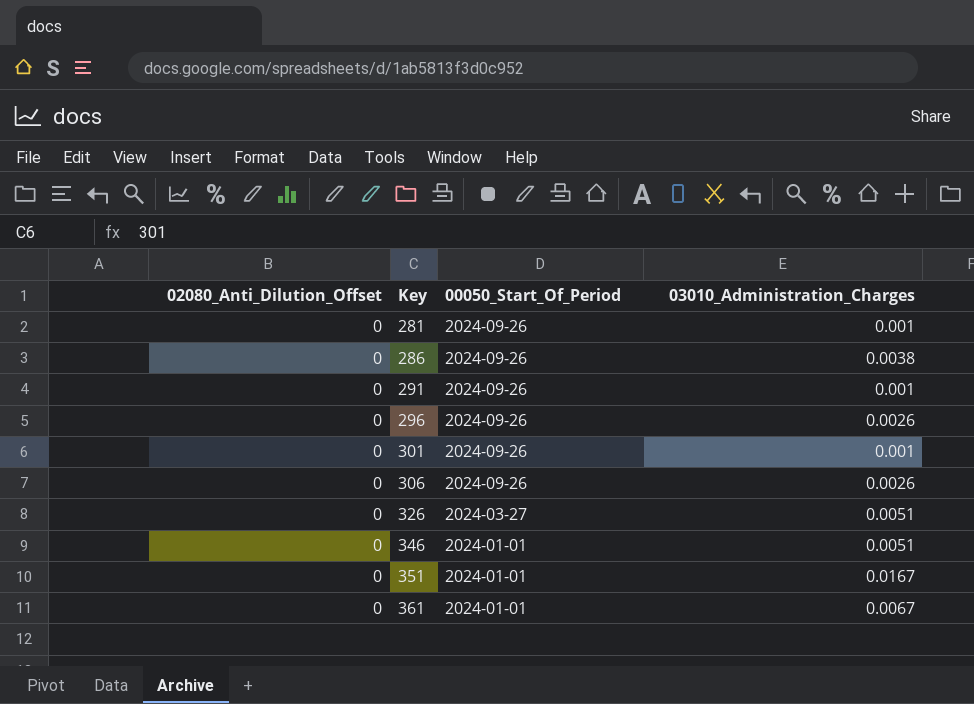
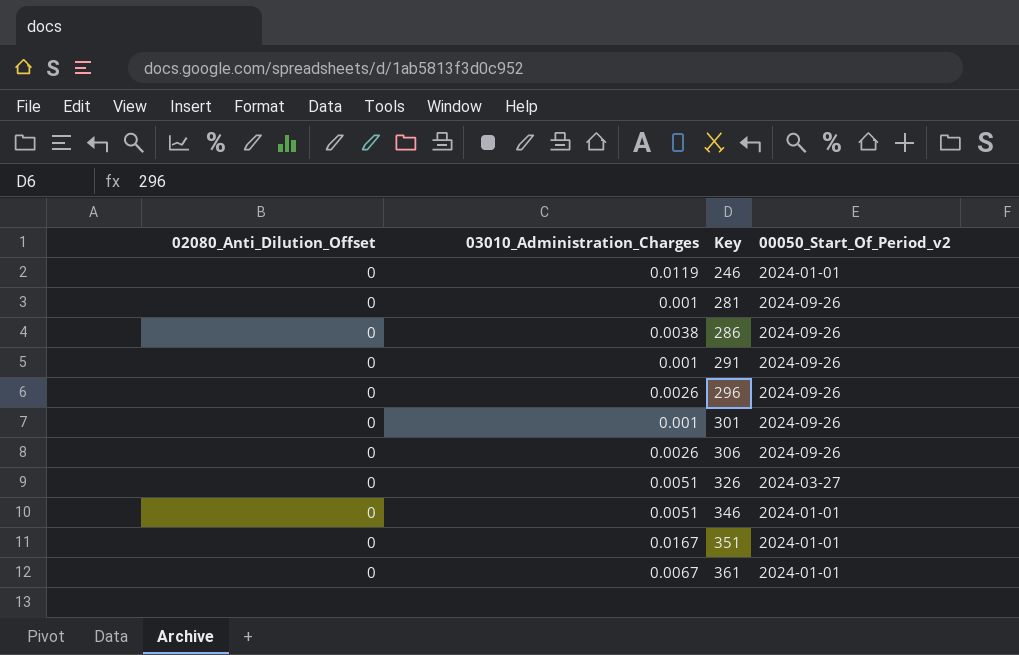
column 03010_Administration_Charges | position: 4 -> 2
column name: 00050_Start_Of_Period -> 00050_Start_Of_Period_v2
row 246: none -> 0 | 0.0119 | 2024-01-01

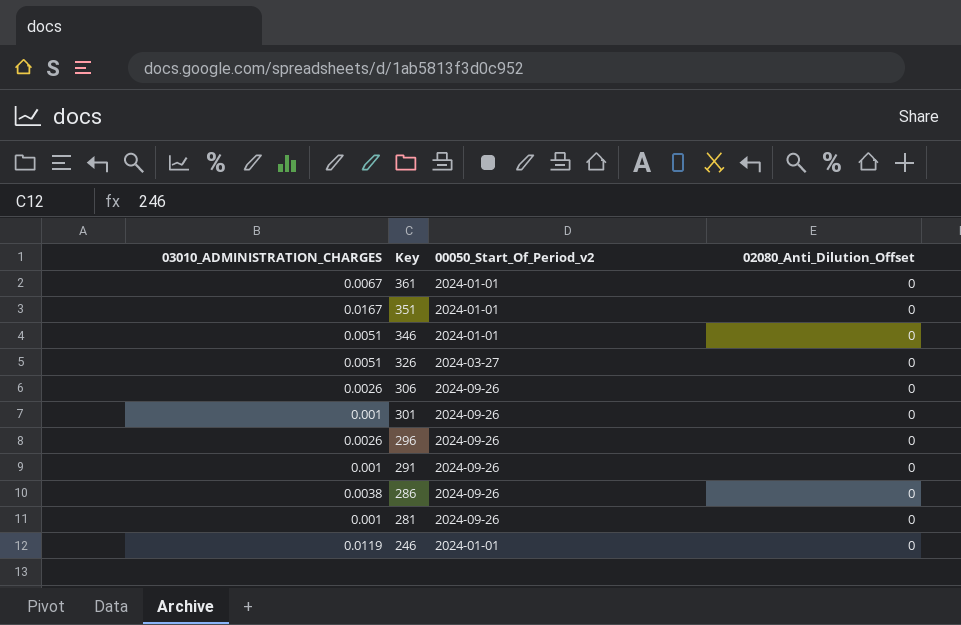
row order: Key ascending -> Key descending
column name: 03010_Administration_Charges -> 03010_ADMINISTRATION_CHARGES
column 02080_Anti_Dilution_Offset | position: 1 -> 4

